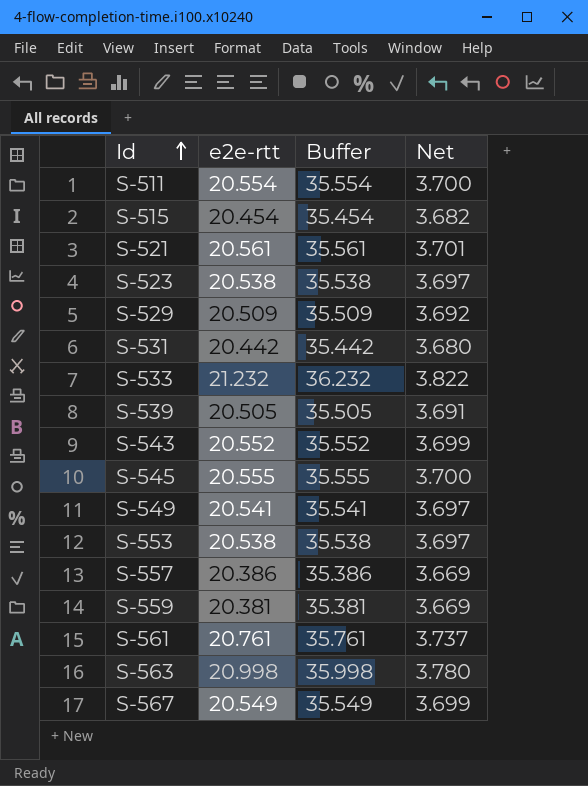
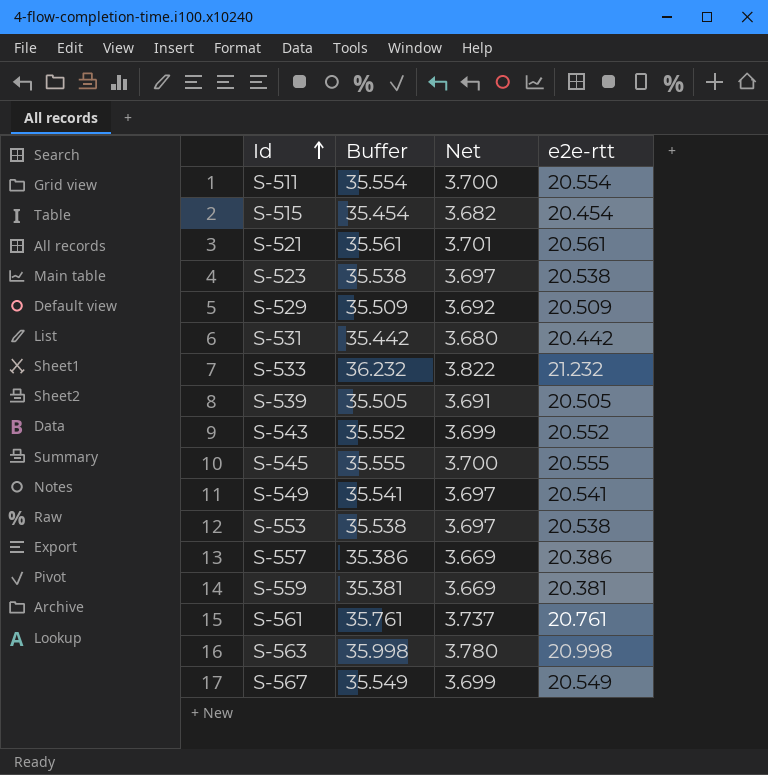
column e2e-rtt | position: 2 -> 4

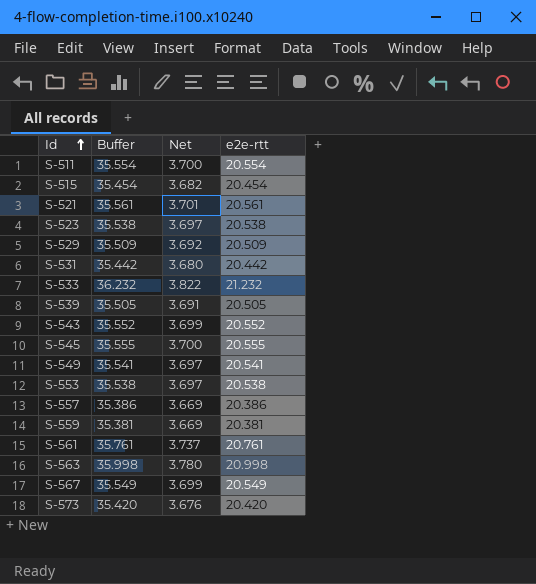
row S-573: none -> 35.420 | 3.676 | 20.420

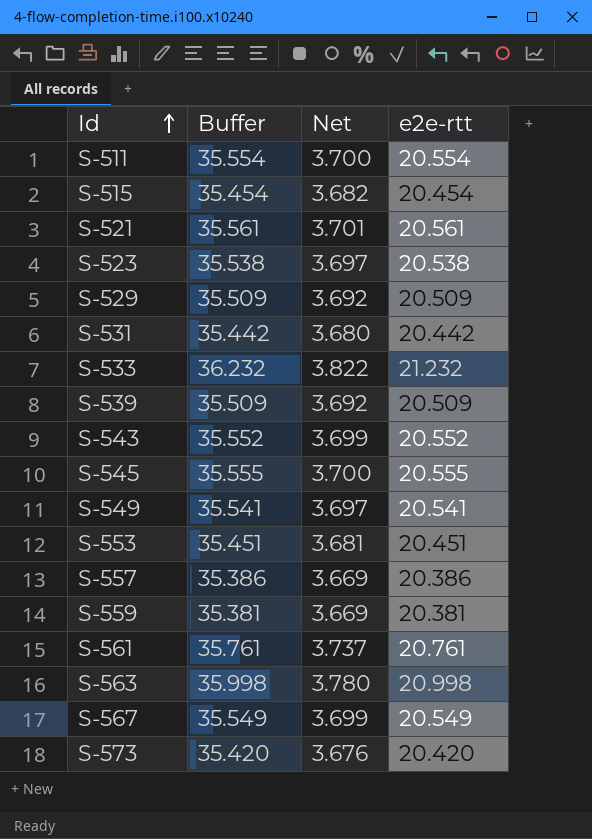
S-539 | Buffer: 35.505 -> 35.509
S-539 | Net: 3.691 -> 3.692
S-539 | e2e-rtt: 20.505 -> 20.509
S-553 | Buffer: 35.538 -> 35.451
S-553 | Net: 3.697 -> 3.681
S-553 | e2e-rtt: 20.538 -> 20.451

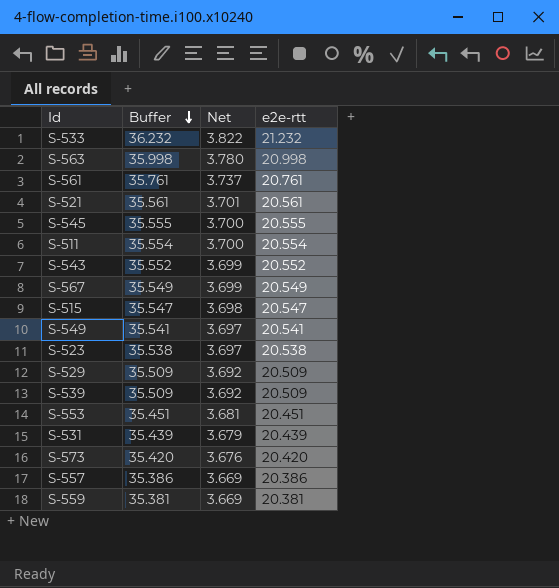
row order: Id ascending -> Buffer descending
S-515 | Buffer: 35.454 -> 35.547
S-515 | Net: 3.682 -> 3.698
S-515 | e2e-rtt: 20.454 -> 20.547
S-531 | Buffer: 35.442 -> 35.439
S-531 | Net: 3.680 -> 3.679
S-531 | e2e-rtt: 20.442 -> 20.439

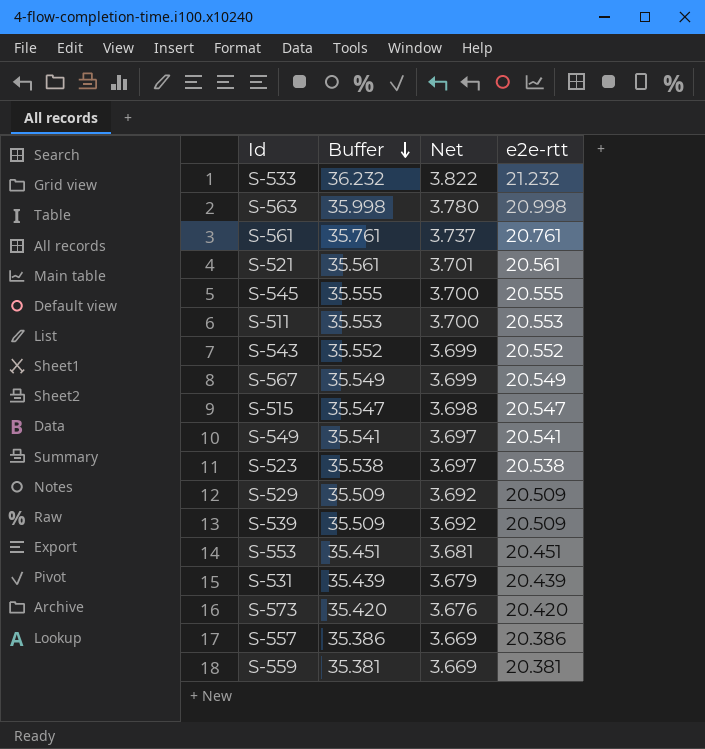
S-511 | Buffer: 35.554 -> 35.553
S-511 | e2e-rtt: 20.554 -> 20.553

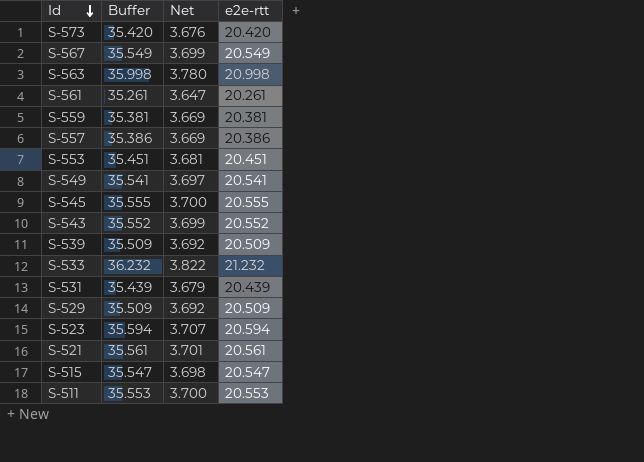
row order: Buffer descending -> Id descending
S-561 | Buffer: 35.761 -> 35.261
S-561 | Net: 3.737 -> 3.647
S-561 | e2e-rtt: 20.761 -> 20.261
S-523 | Buffer: 35.538 -> 35.594
S-523 | Net: 3.697 -> 3.707
S-523 | e2e-rtt: 20.538 -> 20.594

